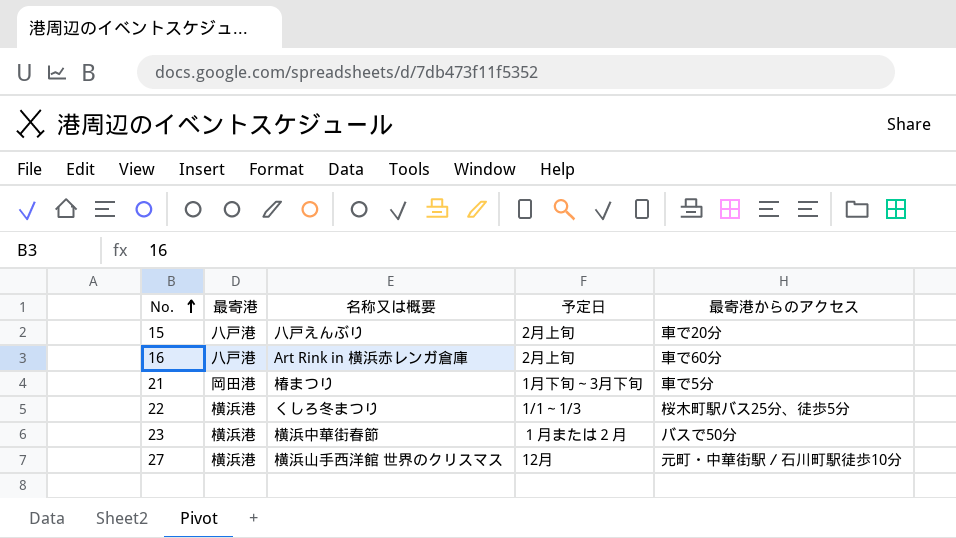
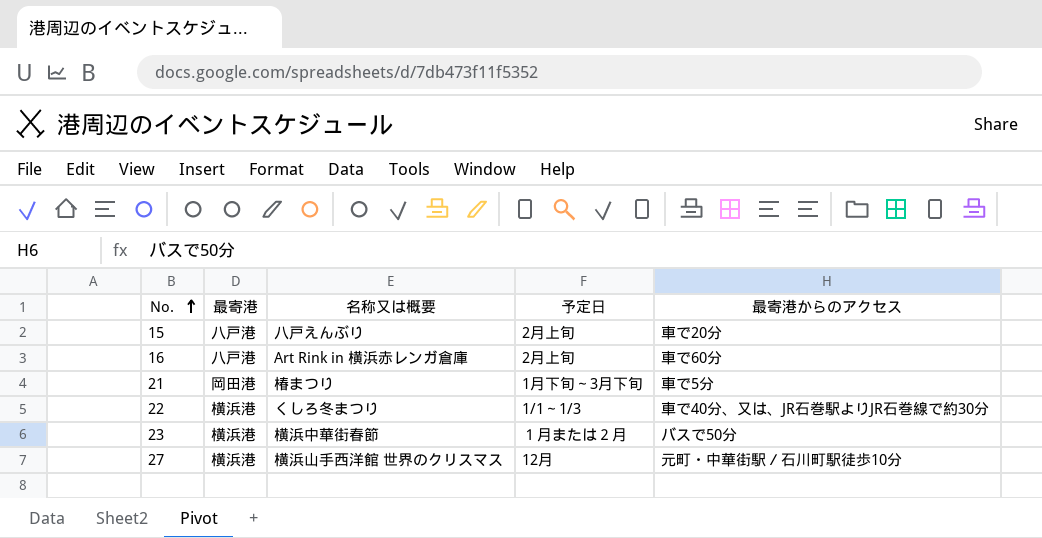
22 | 最寄港からのアクセス: 桜木町駅バス25分、徒歩5分 -> 車で40分、又は、JR石巻駅よりJR石巻線で約30分

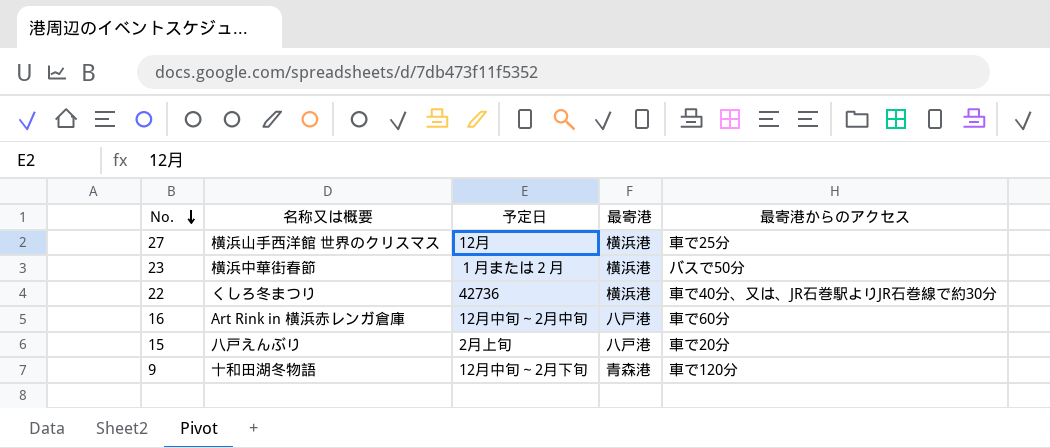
row order: No. ascending -> No. descending
column 最寄港 | position: 2 -> 4
row 21: 岡田港 | 椿まつり | 1月下旬～3月下旬 | 車で5分 -> none
27 | 最寄港からのアクセス: 元町・中華街駅／石川町駅徒歩10分 -> 車で25分
22 | 予定日: 1/1～1/3 -> 42736
16 | 予定日: 2月上旬 -> 12月中旬～2月中旬
row 9: none -> 十和田湖冬物語 | 12月中旬～2月下旬 | 青森港 | 車で120分

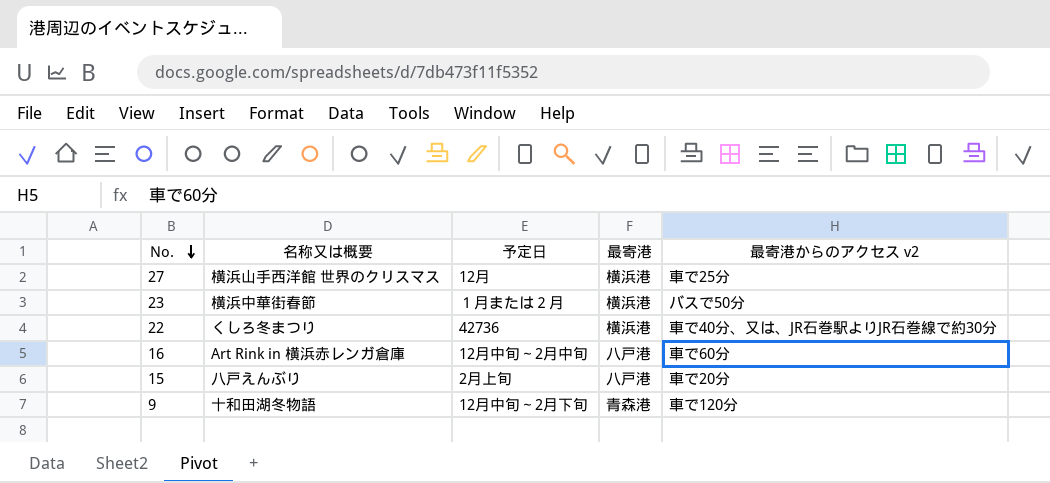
column name: 最寄港からのアクセス -> 最寄港からのアクセス v2

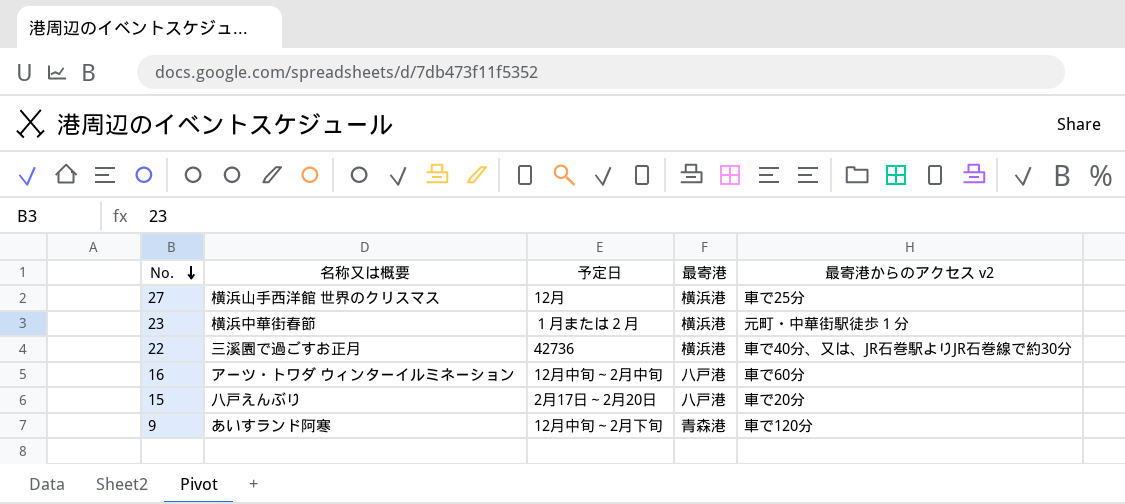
23 | 最寄港からのアクセス v2: バスで50分 -> 元町・中華街駅徒歩１分
22 | 名称又は概要: くしろ冬まつり -> 三溪園で過ごすお正月
16 | 名称又は概要: Art Rink in 横浜赤レンガ倉庫 -> アーツ・トワダ ウィンターイルミネーション
15 | 予定日: 2月上旬 -> 2月17日～2月20日
9 | 名称又は概要: 十和田湖冬物語 -> あいすランド阿寒

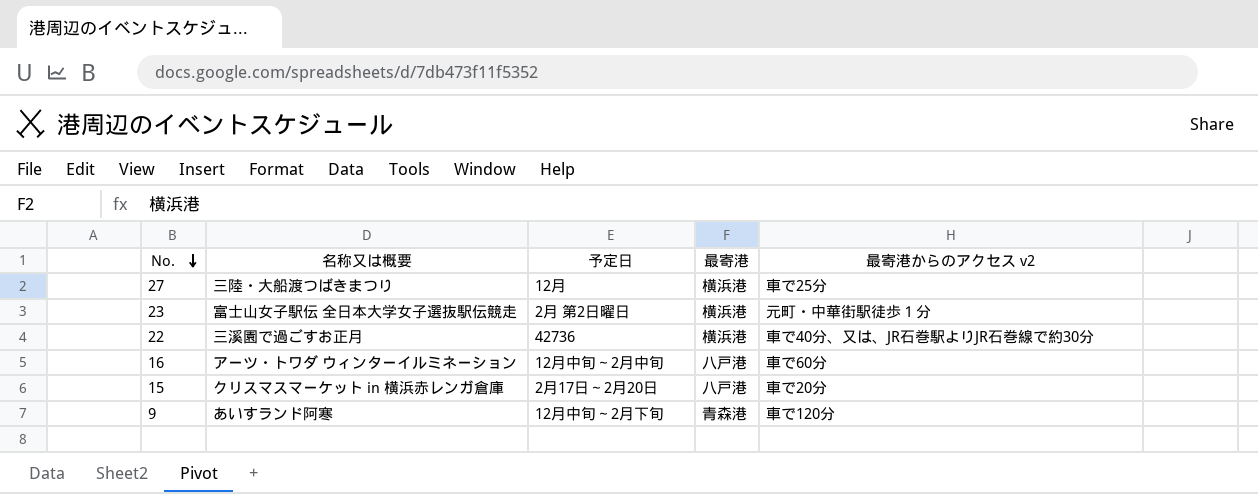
27 | 名称又は概要: 横浜山手西洋館 世界のクリスマス -> 三陸・大船渡つばきまつり
23 | 名称又は概要: 横浜中華街春節 -> 富士山女子駅伝 全日本大学女子選抜駅伝競走
23 | 予定日: １月または２月 -> 2月 第2日曜日
15 | 名称又は概要: 八戸えんぶり -> クリスマスマーケット in 横浜赤レンガ倉庫

